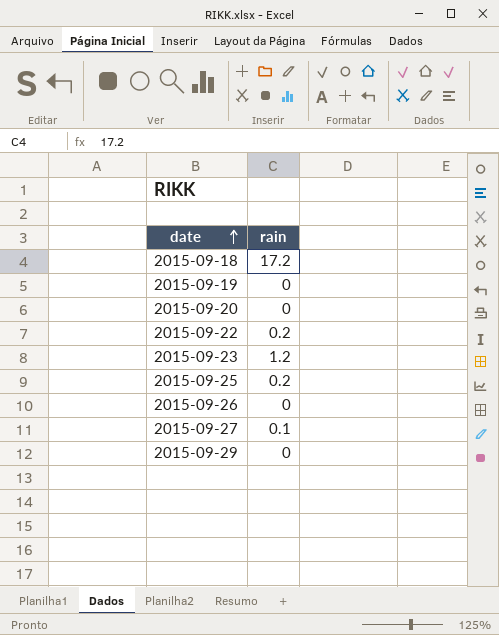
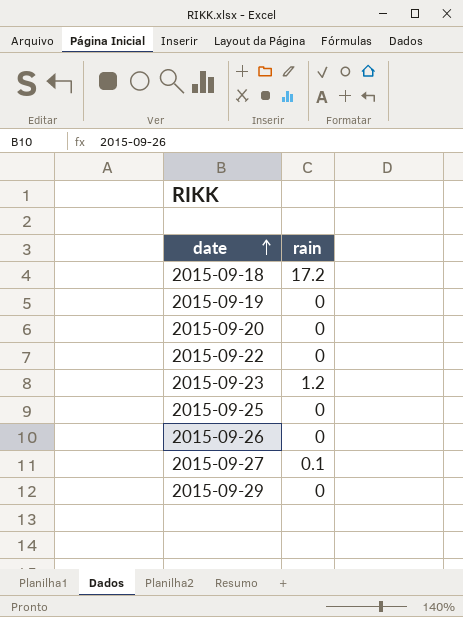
2015-09-22 | rain: 0.2 -> 0
2015-09-25 | rain: 0.2 -> 0

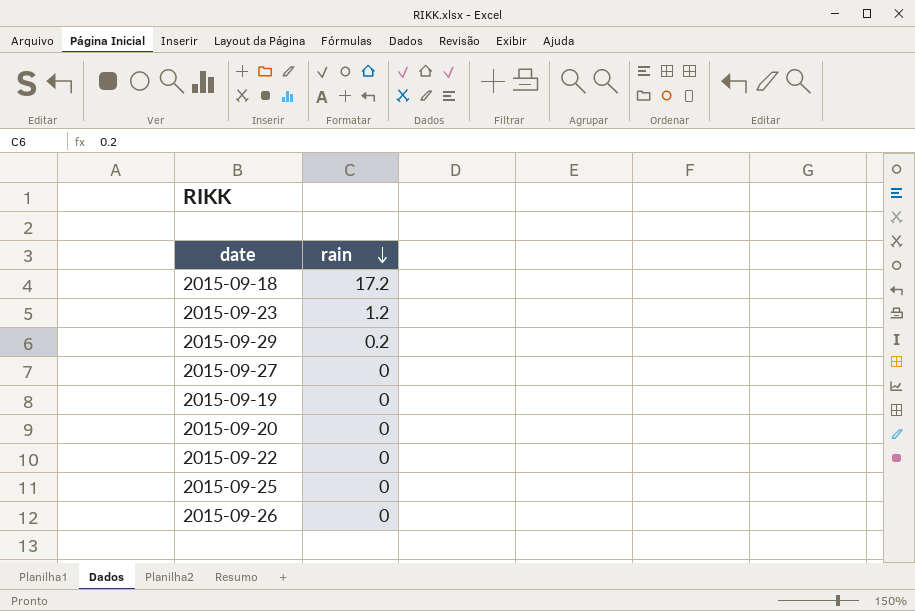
row order: date ascending -> rain descending
2015-09-29 | rain: 0 -> 0.2
2015-09-27 | rain: 0.1 -> 0

